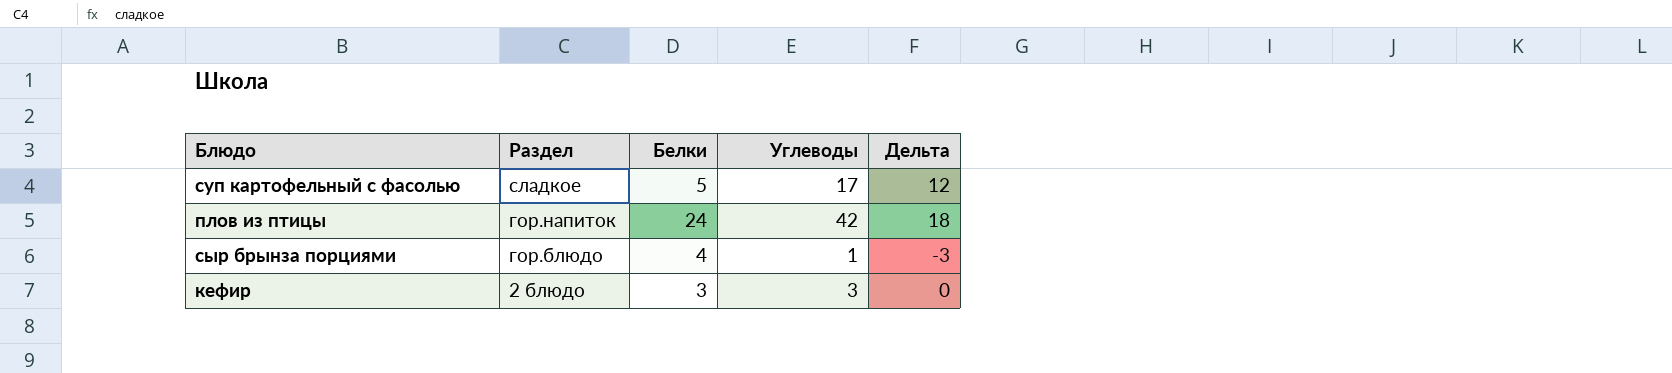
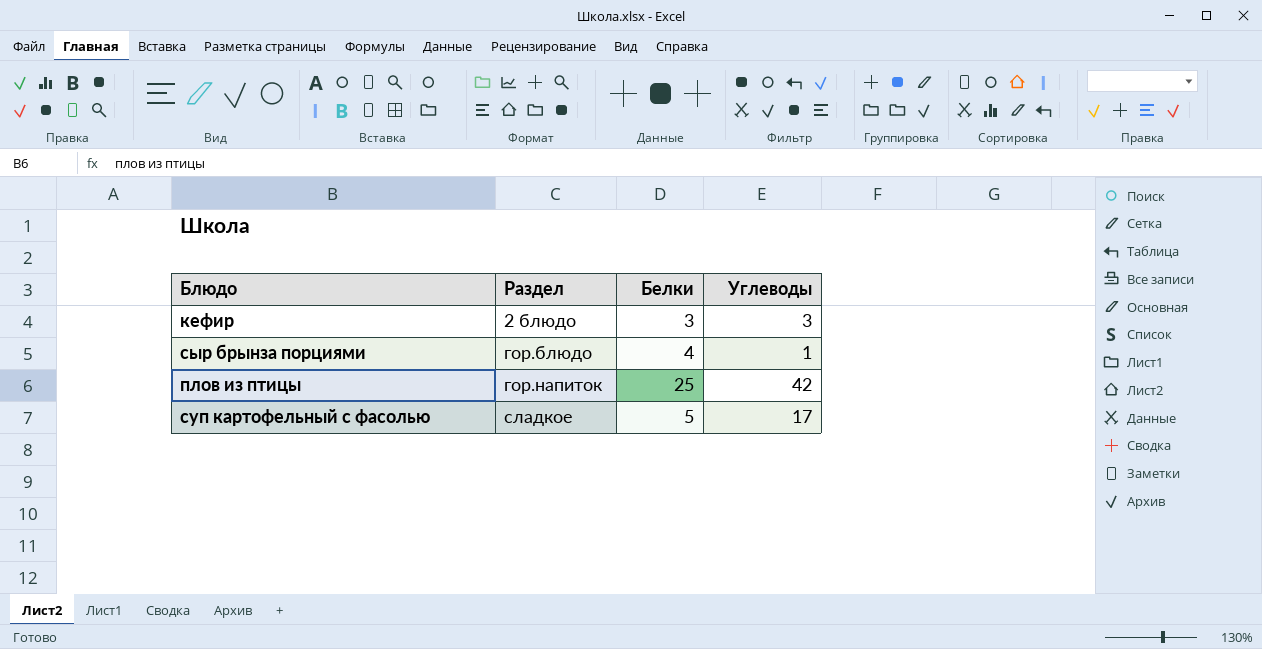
row order: Раздел descending -> Раздел ascending
column Дельта | formula: [Углеводы] - [Белки] -> none
плов из птицы | Белки: 24 -> 25

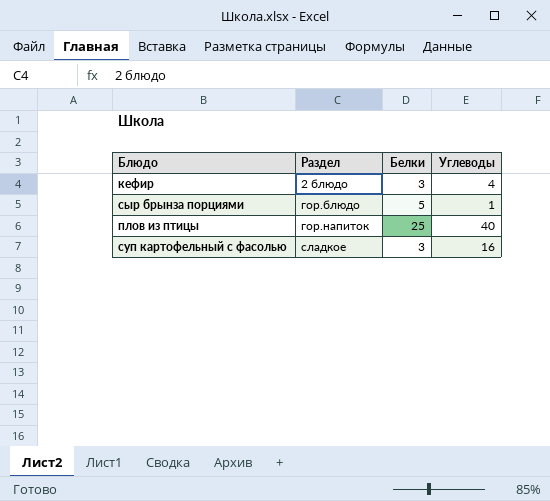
кефир | Углеводы: 3 -> 4
сыр брынза порциями | Белки: 4 -> 5
плов из птицы | Углеводы: 42 -> 40
суп картофельный с фасолью | Белки: 5 -> 3
суп картофельный с фасолью | Углеводы: 17 -> 16

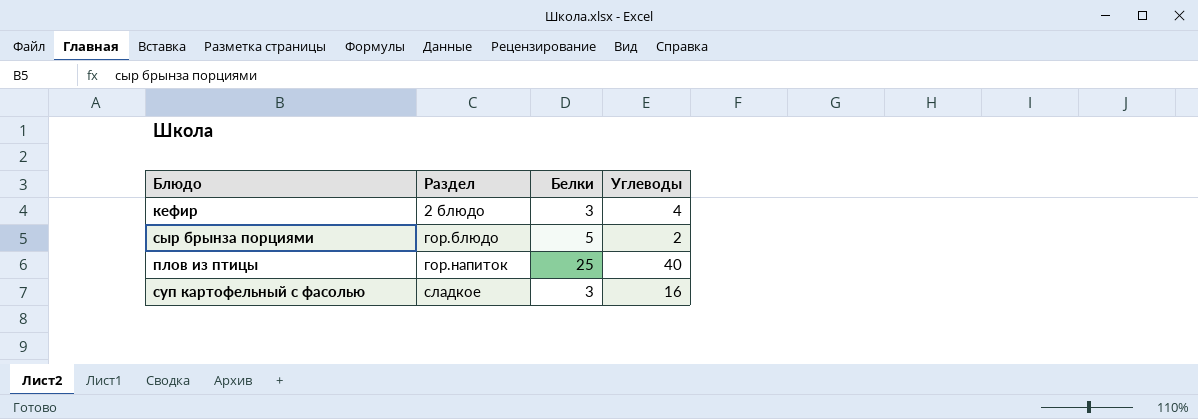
сыр брынза порциями | Углеводы: 1 -> 2

